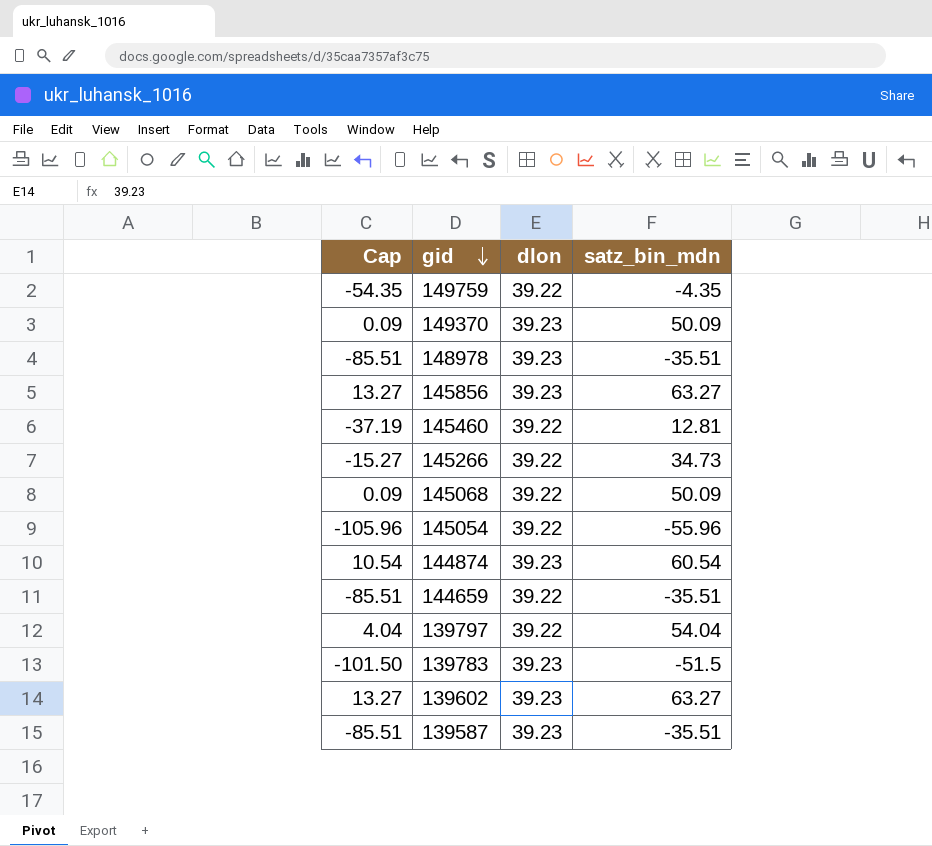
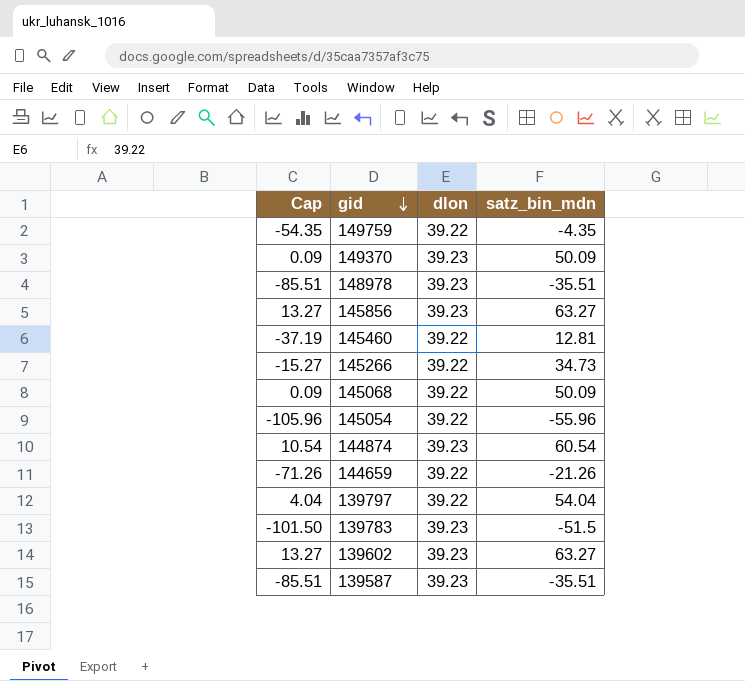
144659 | Cap: -85.51 -> -71.26
144659 | satz_bin_mdn: -35.51 -> -21.26

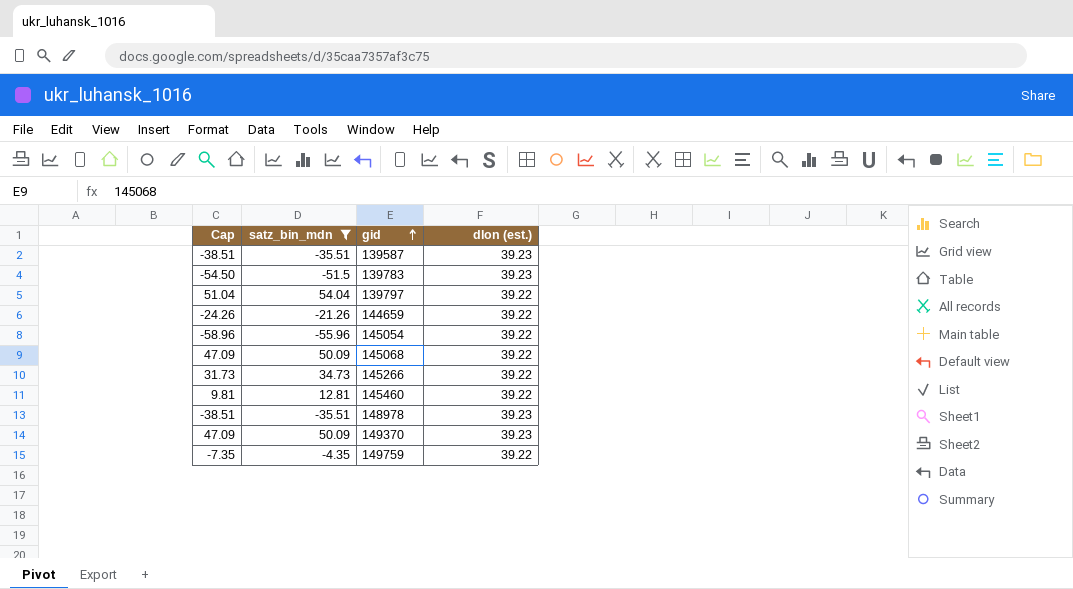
filter: none -> satz_bin_mdn <= 54.04
row order: gid descending -> gid ascending
column Cap | formula: [satz_bin_mdn] - 50 -> [satz_bin_mdn] - 3
column satz_bin_mdn | position: 4 -> 2
column name: dlon -> dlon (est.)

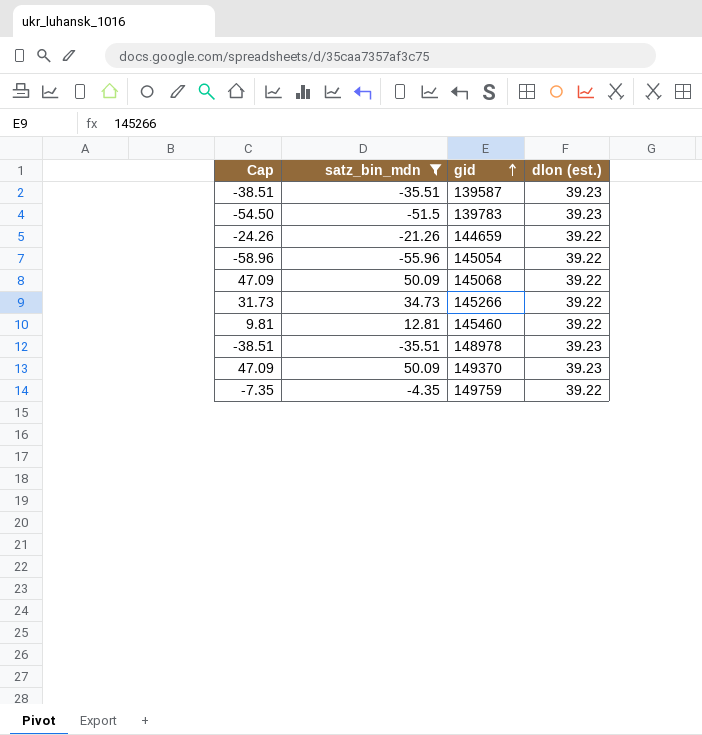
row 139797: 51.04 | 54.04 | 39.22 -> none

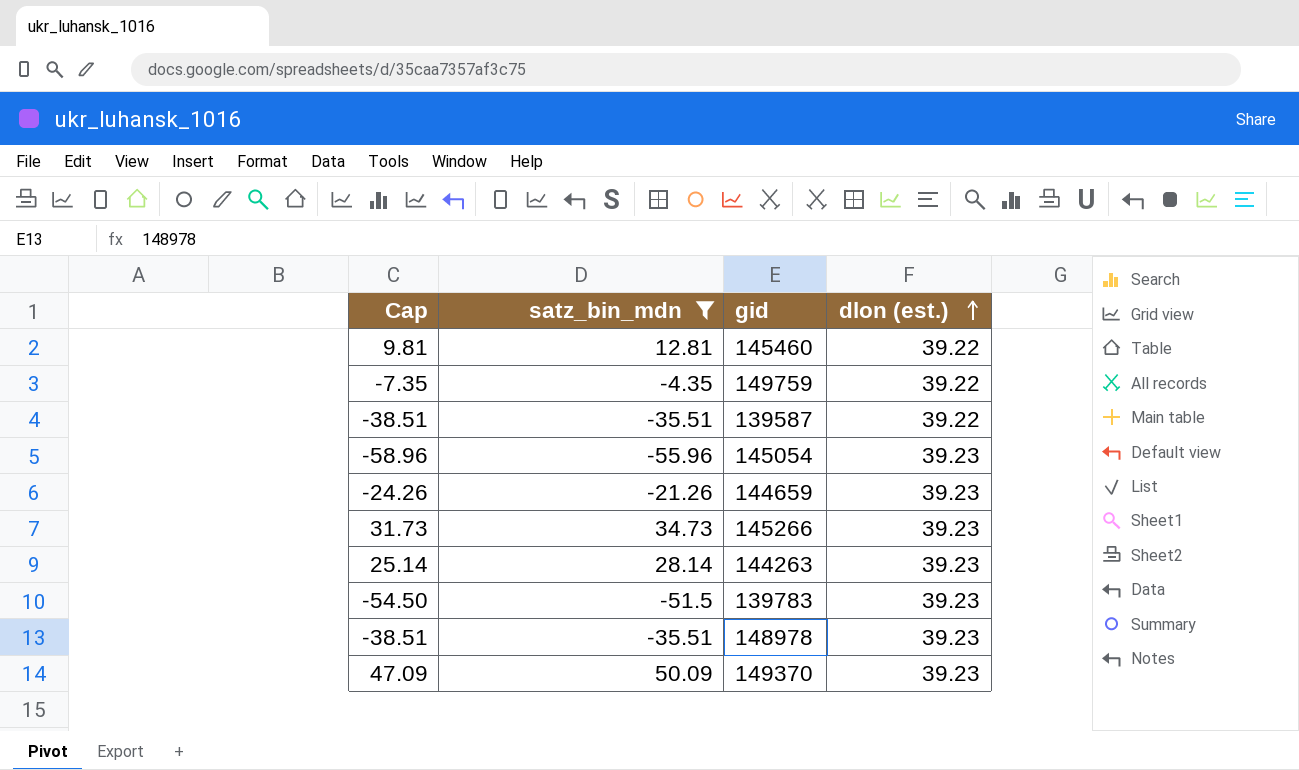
row order: gid ascending -> dlon (est.) ascending
row 145068: 47.09 | 50.09 | 39.22 -> none
139587 | dlon (est.): 39.23 -> 39.22
145054 | dlon (est.): 39.22 -> 39.23
144659 | dlon (est.): 39.22 -> 39.23
145266 | dlon (est.): 39.22 -> 39.23
row 144263: none -> 25.14 | 28.14 | 39.23

